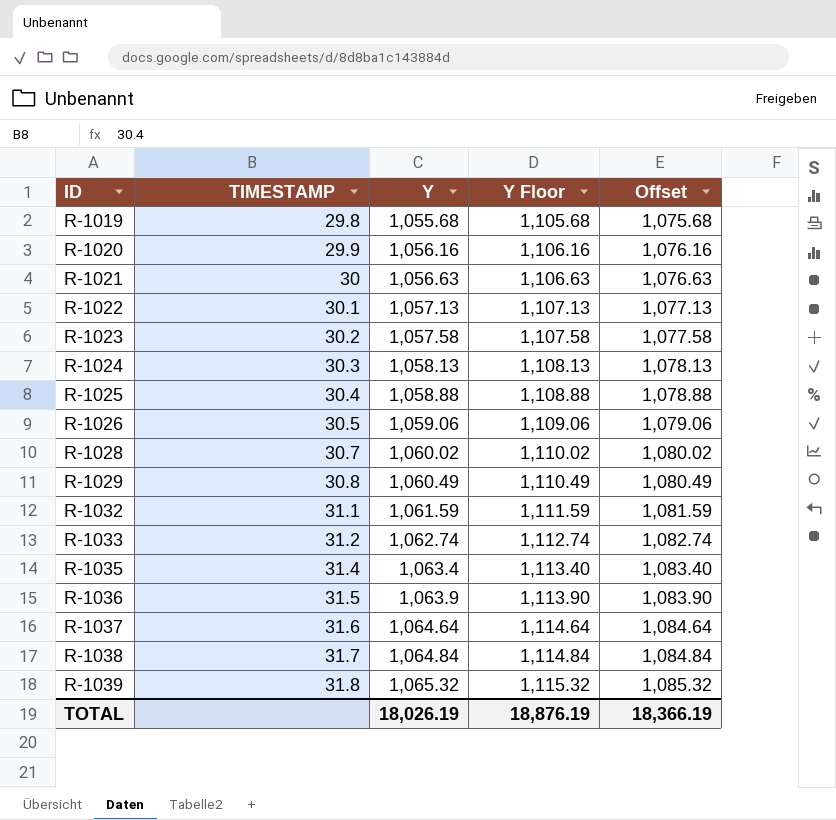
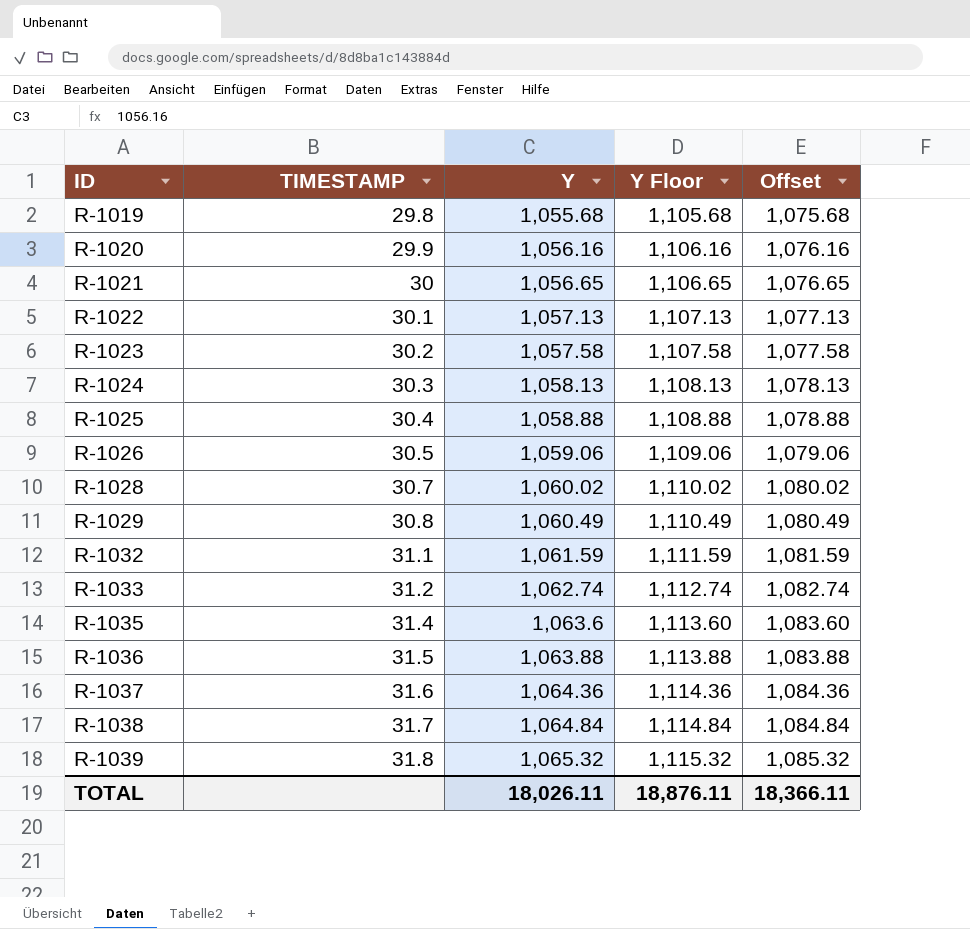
R-1021 | Y: 1,056.63 -> 1,056.65
R-1021 | Y Floor: 1,106.63 -> 1,106.65
R-1021 | Offset: 1,076.63 -> 1,076.65
R-1035 | Y: 1,063.4 -> 1,063.6
R-1035 | Y Floor: 1,113.40 -> 1,113.60
R-1035 | Offset: 1,083.40 -> 1,083.60
R-1036 | Y: 1,063.9 -> 1,063.88
R-1036 | Y Floor: 1,113.90 -> 1,113.88
R-1036 | Offset: 1,083.90 -> 1,083.88
R-1037 | Y: 1,064.64 -> 1,064.36
R-1037 | Y Floor: 1,114.64 -> 1,114.36
R-1037 | Offset: 1,084.64 -> 1,084.36
TOTAL | Y: 18,026.19 -> 18,026.11
TOTAL | Y Floor: 18,876.19 -> 18,876.11
TOTAL | Offset: 18,366.19 -> 18,366.11

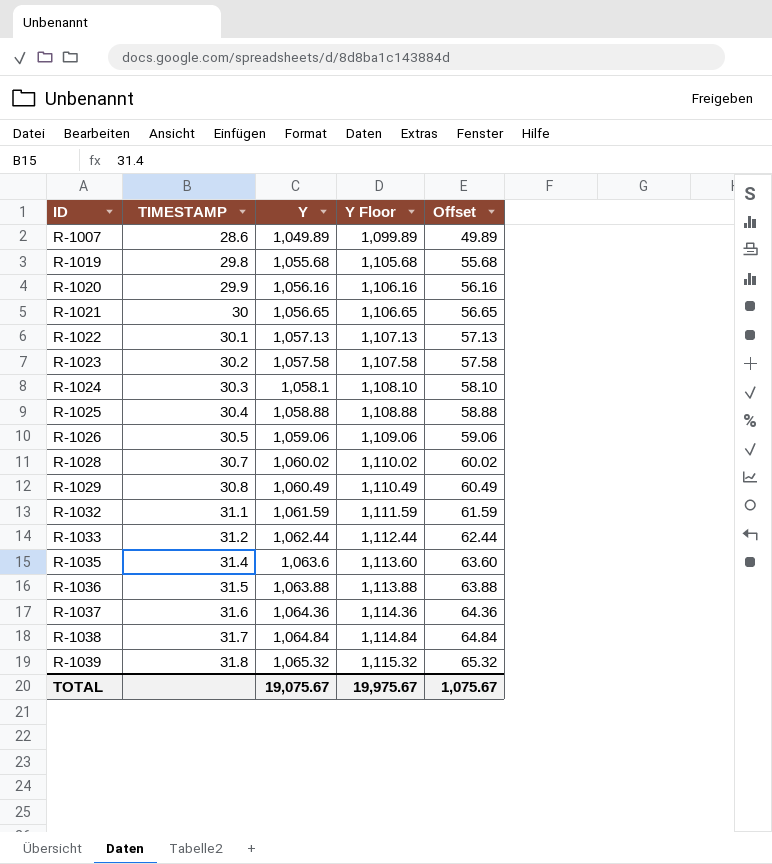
column Offset | formula: [Y] + 20 -> [Y] - 1000
row R-1007: none -> 28.6 | 1,049.89 | 1,099.89 | 49.89
R-1024 | Y: 1,058.13 -> 1,058.1
R-1024 | Y Floor: 1,108.13 -> 1,108.10
R-1033 | Y: 1,062.74 -> 1,062.44
R-1033 | Y Floor: 1,112.74 -> 1,112.44
TOTAL | Y: 18,026.11 -> 19,075.67
TOTAL | Y Floor: 18,876.11 -> 19,975.67
TOTAL | Offset: 18,366.11 -> 1,075.67

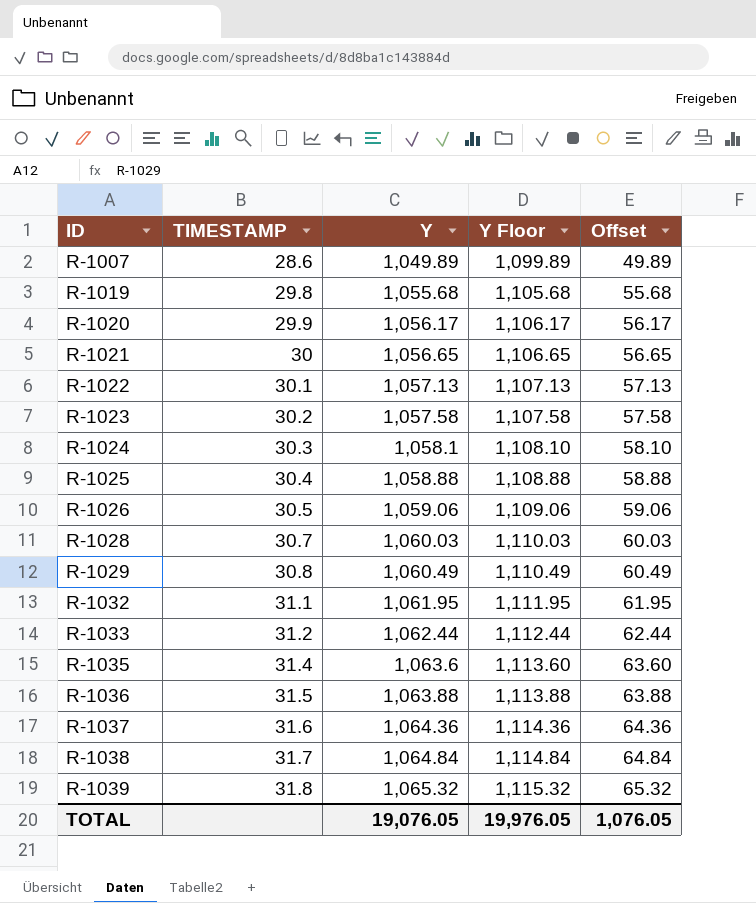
R-1020 | Y: 1,056.16 -> 1,056.17
R-1020 | Y Floor: 1,106.16 -> 1,106.17
R-1020 | Offset: 56.16 -> 56.17
R-1028 | Y: 1,060.02 -> 1,060.03
R-1028 | Y Floor: 1,110.02 -> 1,110.03
R-1028 | Offset: 60.02 -> 60.03
R-1032 | Y: 1,061.59 -> 1,061.95
R-1032 | Y Floor: 1,111.59 -> 1,111.95
R-1032 | Offset: 61.59 -> 61.95
TOTAL | Y: 19,075.67 -> 19,076.05
TOTAL | Y Floor: 19,975.67 -> 19,976.05
TOTAL | Offset: 1,075.67 -> 1,076.05

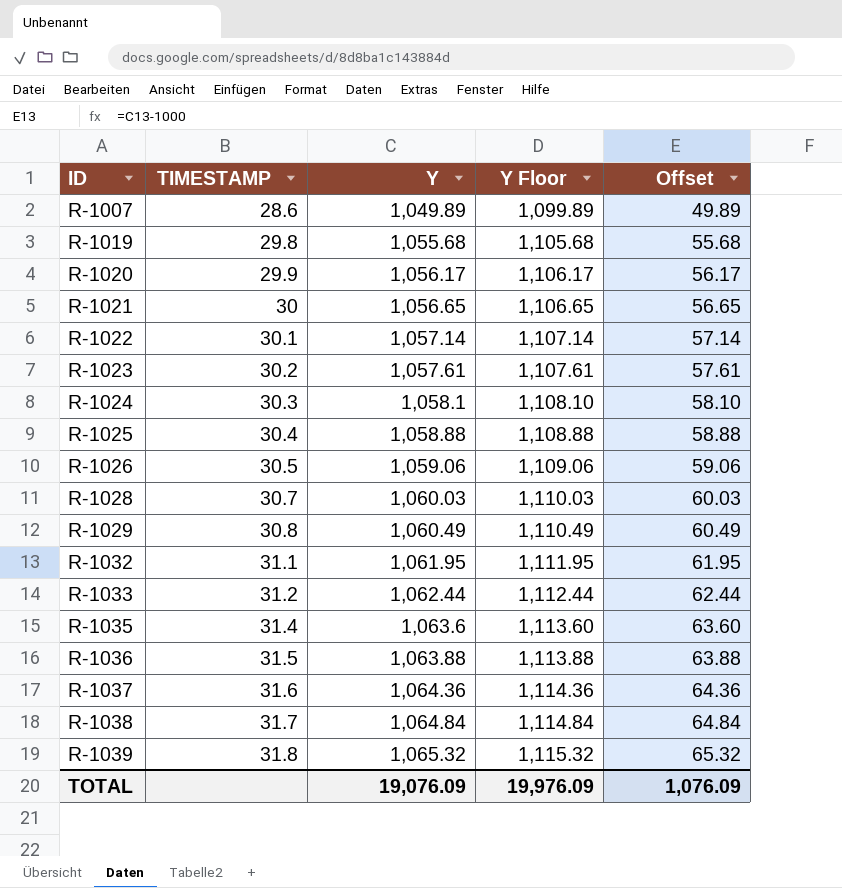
R-1022 | Y: 1,057.13 -> 1,057.14
R-1022 | Y Floor: 1,107.13 -> 1,107.14
R-1022 | Offset: 57.13 -> 57.14
R-1023 | Y: 1,057.58 -> 1,057.61
R-1023 | Y Floor: 1,107.58 -> 1,107.61
R-1023 | Offset: 57.58 -> 57.61
TOTAL | Y: 19,076.05 -> 19,076.09
TOTAL | Y Floor: 19,976.05 -> 19,976.09
TOTAL | Offset: 1,076.05 -> 1,076.09

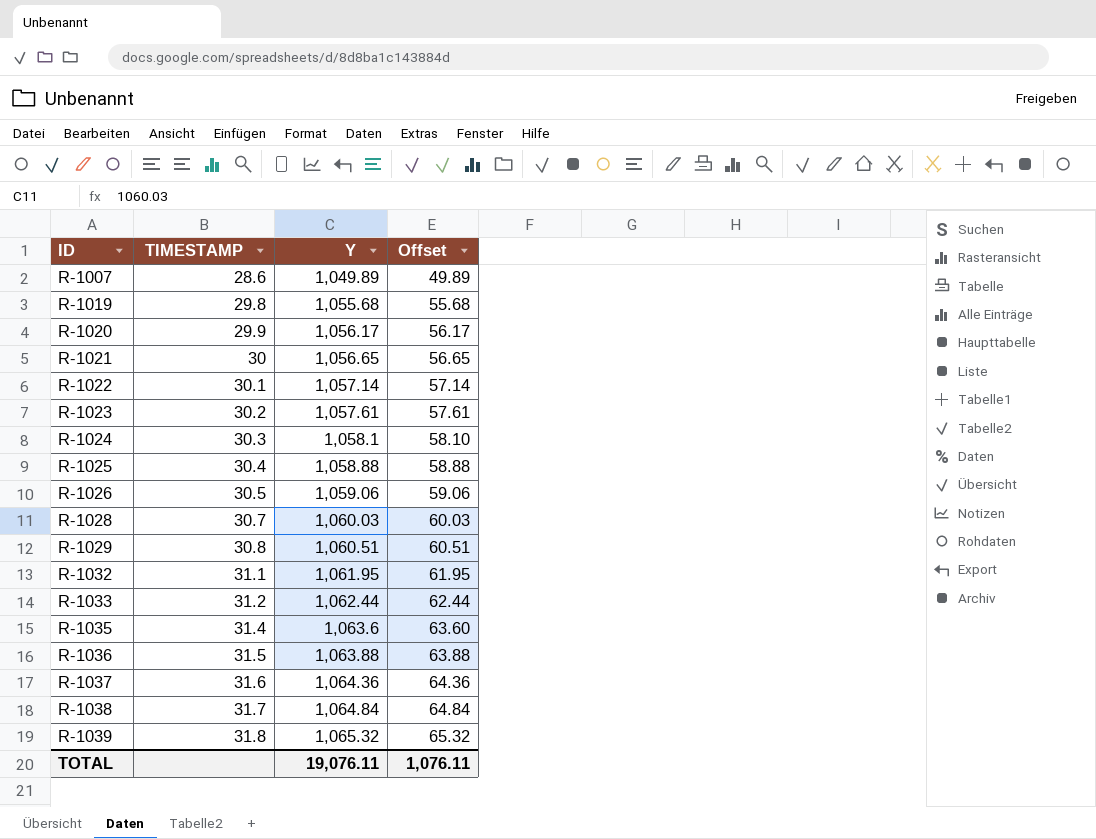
column Y Floor | formula: [Y] + 50 -> none
R-1029 | Y: 1,060.49 -> 1,060.51
R-1029 | Offset: 60.49 -> 60.51
TOTAL | Y: 19,076.09 -> 19,076.11
TOTAL | Offset: 1,076.09 -> 1,076.11

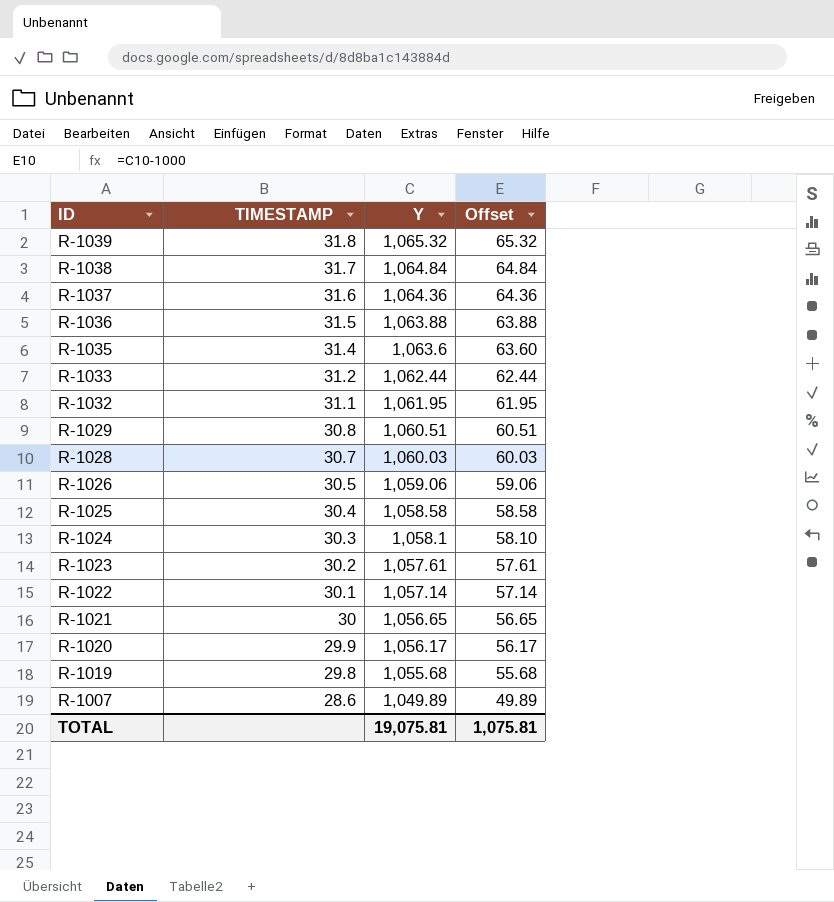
row order: ID ascending -> ID descending
R-1025 | Y: 1,058.88 -> 1,058.58
R-1025 | Offset: 58.88 -> 58.58
TOTAL | Y: 19,076.11 -> 19,075.81
TOTAL | Offset: 1,076.11 -> 1,075.81

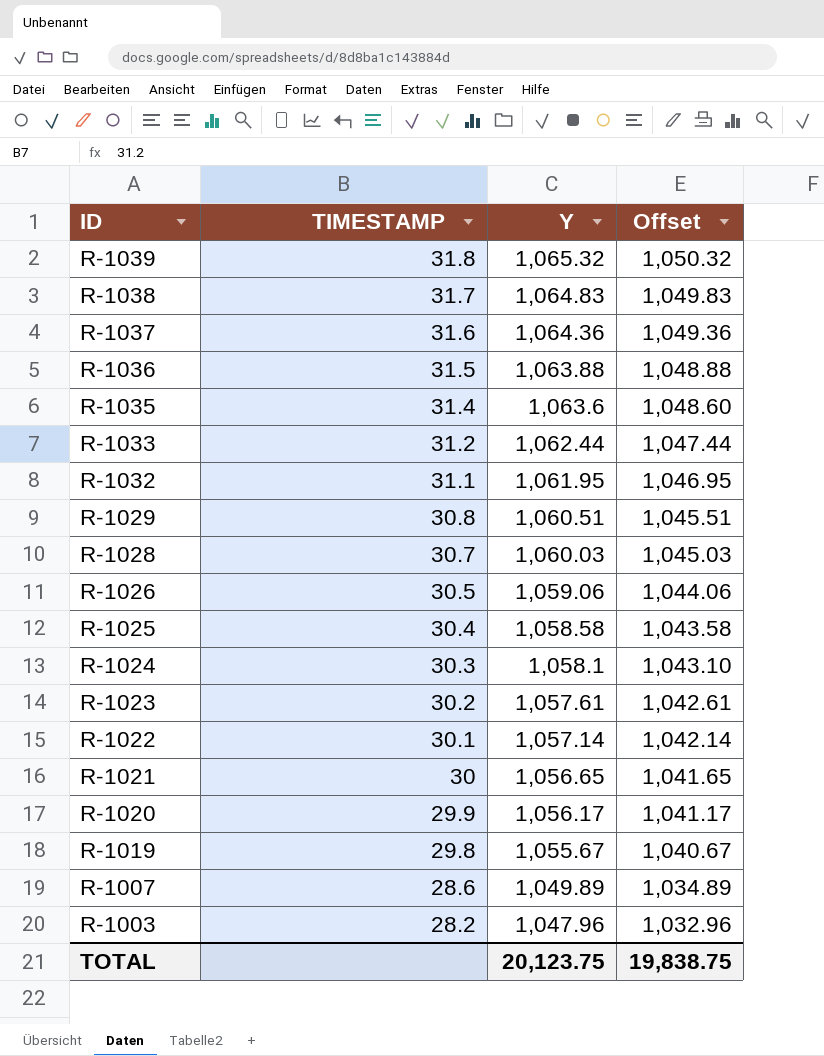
column Offset | formula: [Y] - 1000 -> [Y] - 15
R-1038 | Y: 1,064.84 -> 1,064.83
R-1019 | Y: 1,055.68 -> 1,055.67
row R-1003: none -> 28.2 | 1,047.96 | 1,032.96
TOTAL | Y: 19,075.81 -> 20,123.75
TOTAL | Offset: 1,075.81 -> 19,838.75

